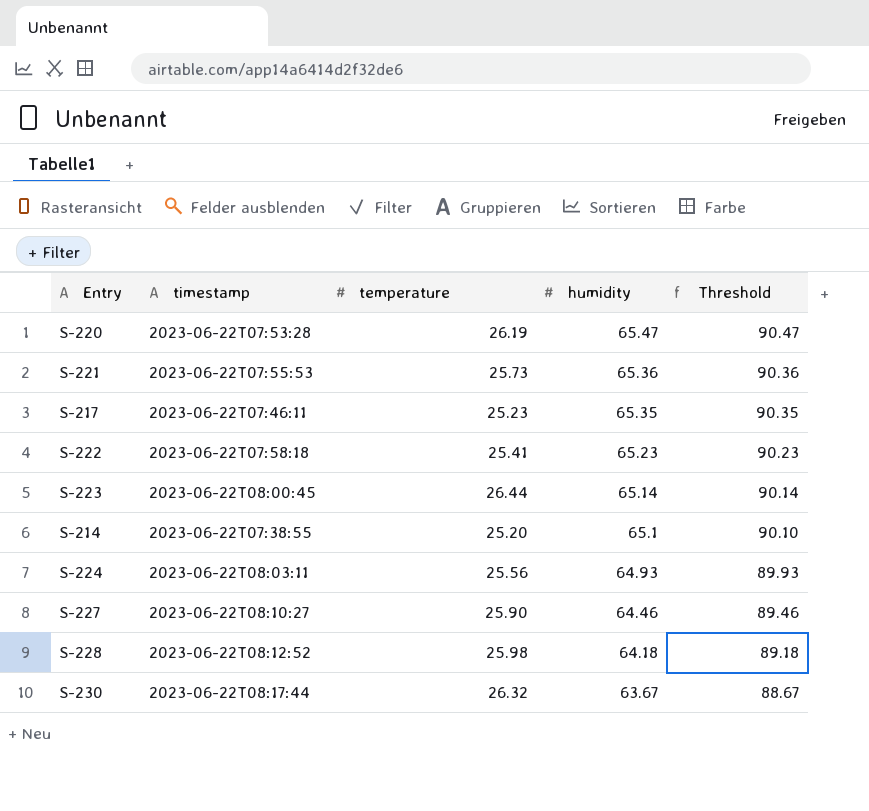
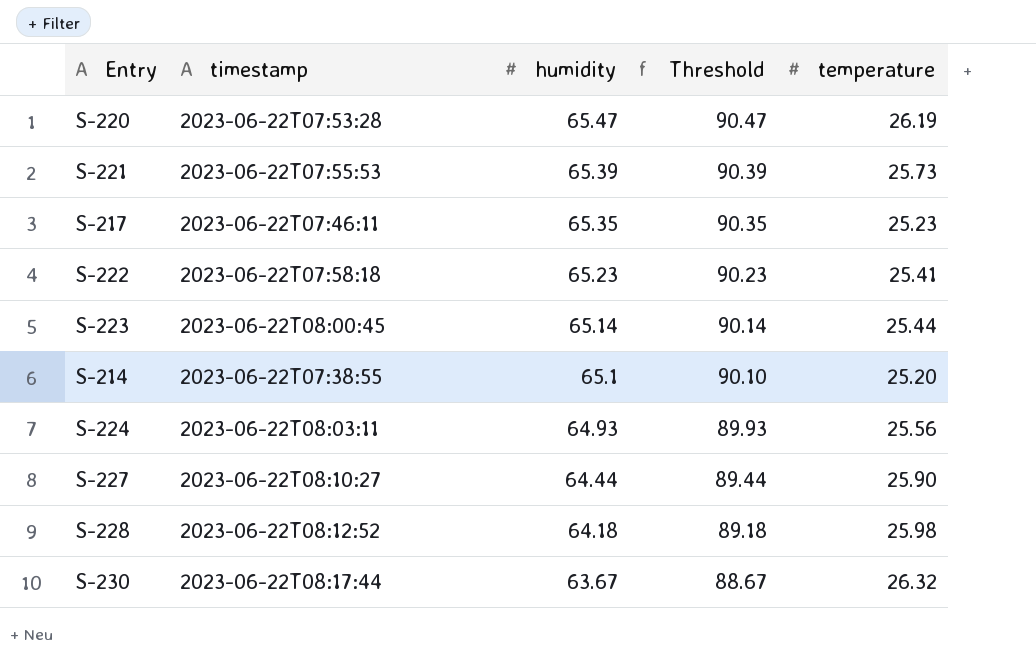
column temperature | position: 3 -> 5
S-221 | humidity: 65.36 -> 65.39
S-221 | Threshold: 90.36 -> 90.39
S-223 | temperature: 26.44 -> 25.44
S-227 | humidity: 64.46 -> 64.44
S-227 | Threshold: 89.46 -> 89.44

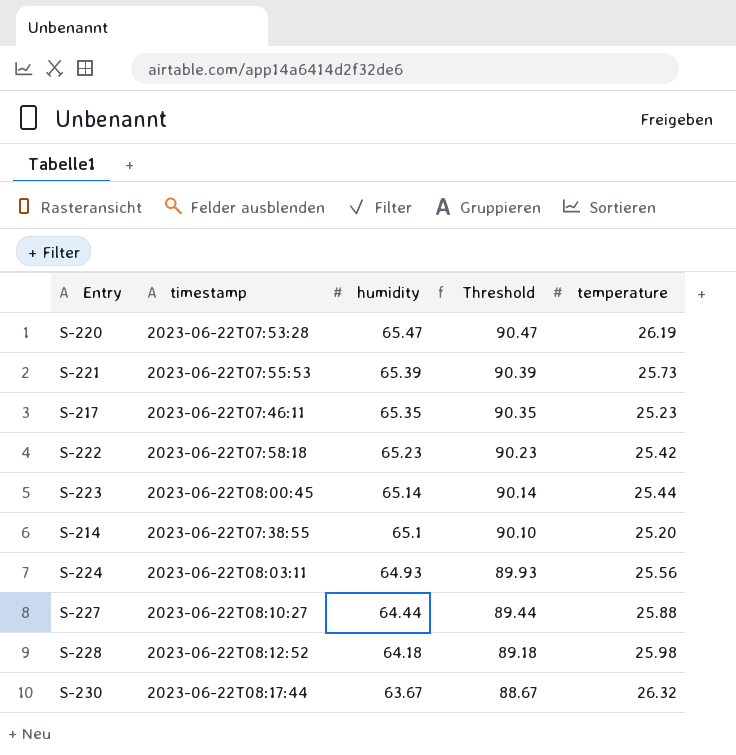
S-222 | temperature: 25.41 -> 25.42
S-227 | temperature: 25.90 -> 25.88

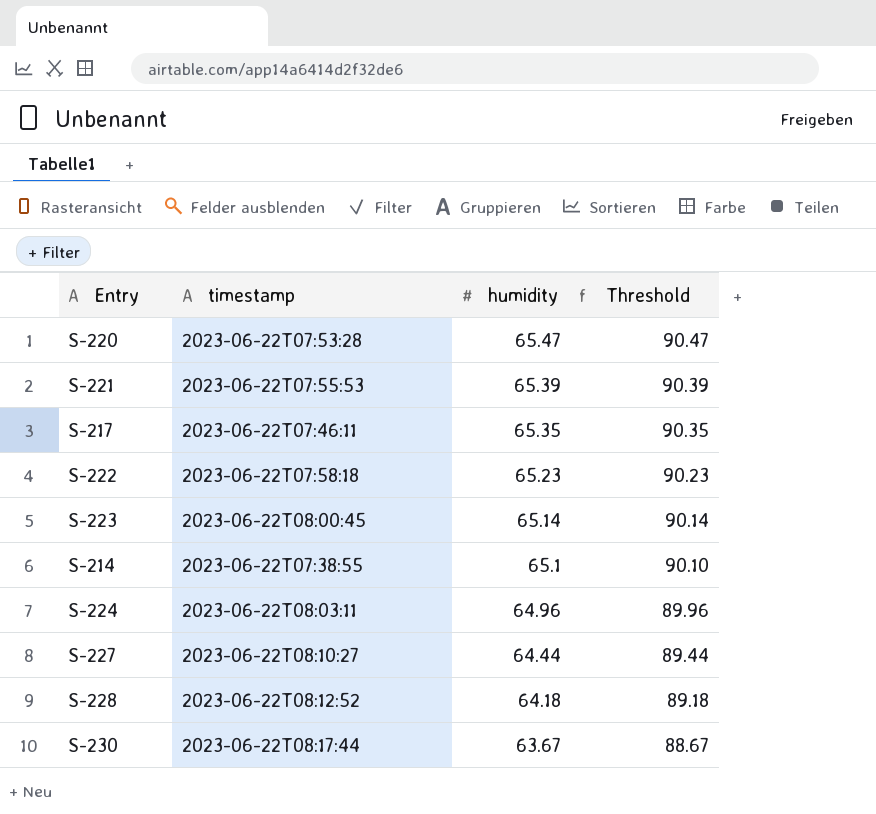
column temperature | position: 5 -> none
S-224 | humidity: 64.93 -> 64.96
S-224 | Threshold: 89.93 -> 89.96

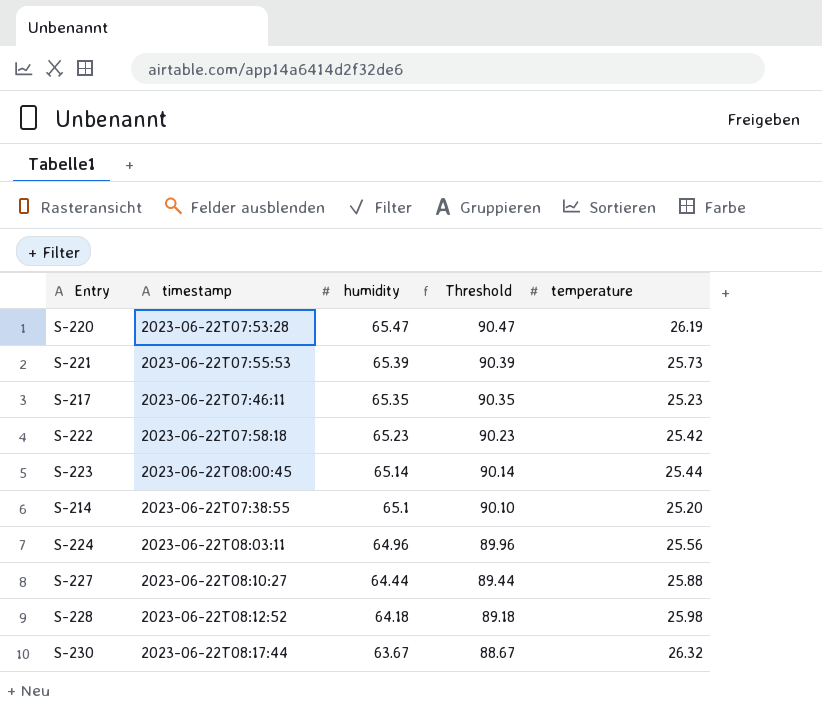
column temperature | position: none -> 5

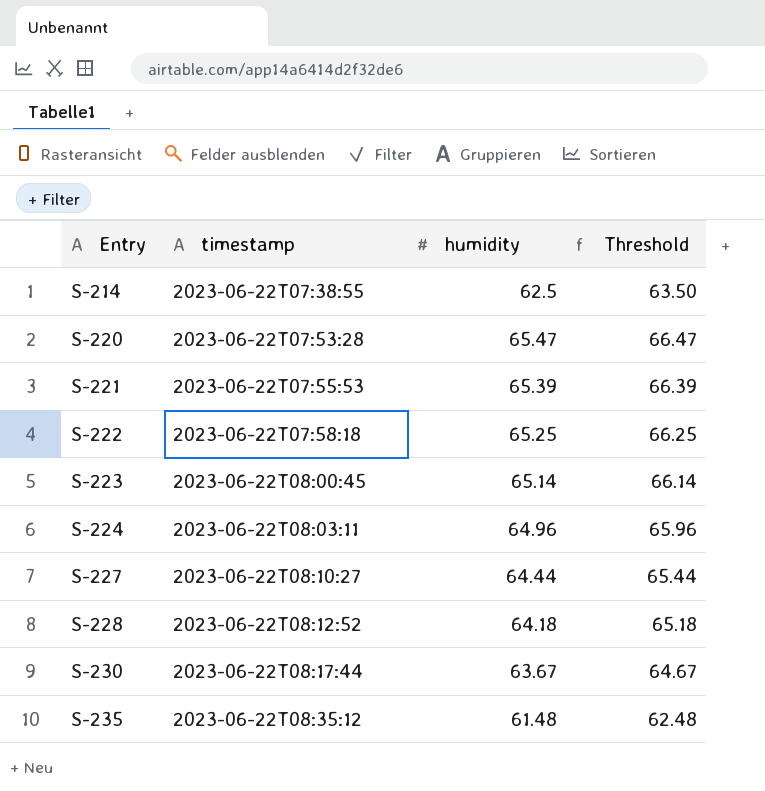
row order: humidity descending -> Entry ascending
column temperature | position: 5 -> none
column Threshold | formula: [humidity] + 25 -> [humidity] + 1
row S-217: 2023-06-22T07:46:11 | 65.35 | 90.35 | 25.23 -> none
S-214 | humidity: 65.1 -> 62.5
S-222 | humidity: 65.23 -> 65.25
row S-235: none -> 2023-06-22T08:35:12 | 61.48 | 62.48

